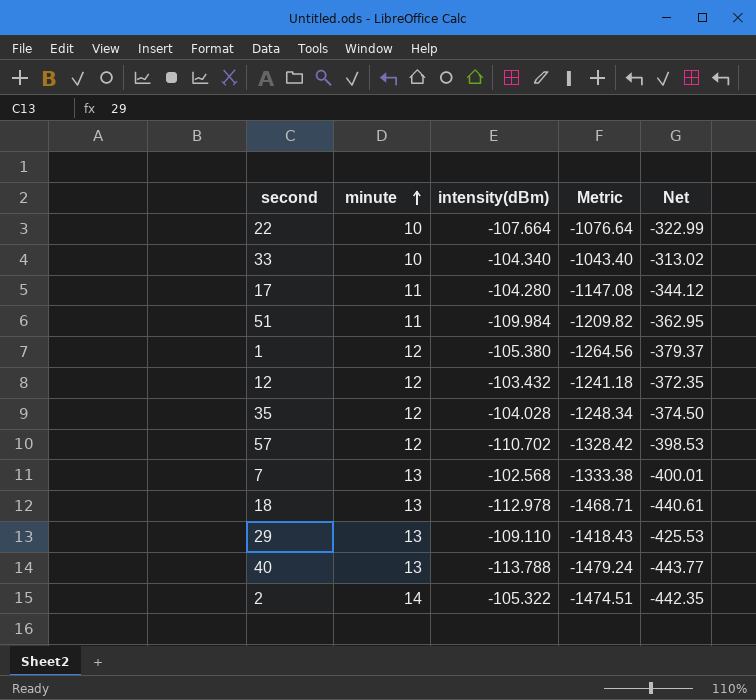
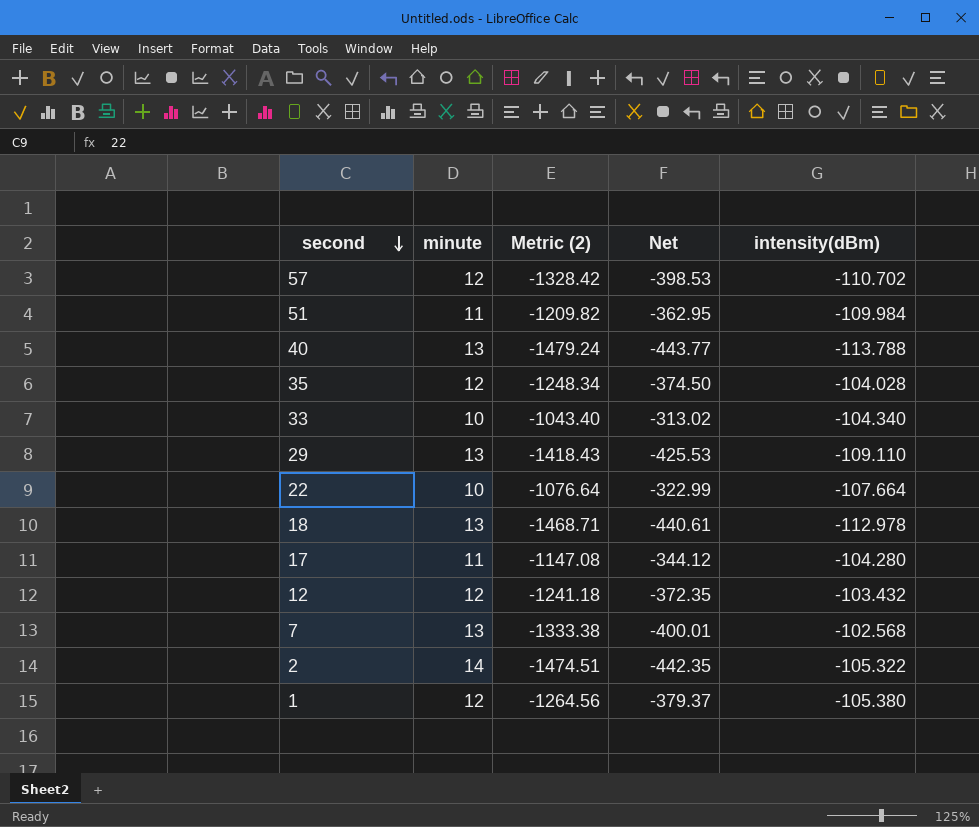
row order: minute ascending -> second descending
column name: Metric -> Metric (2)
column intensity(dBm) | position: 3 -> 5

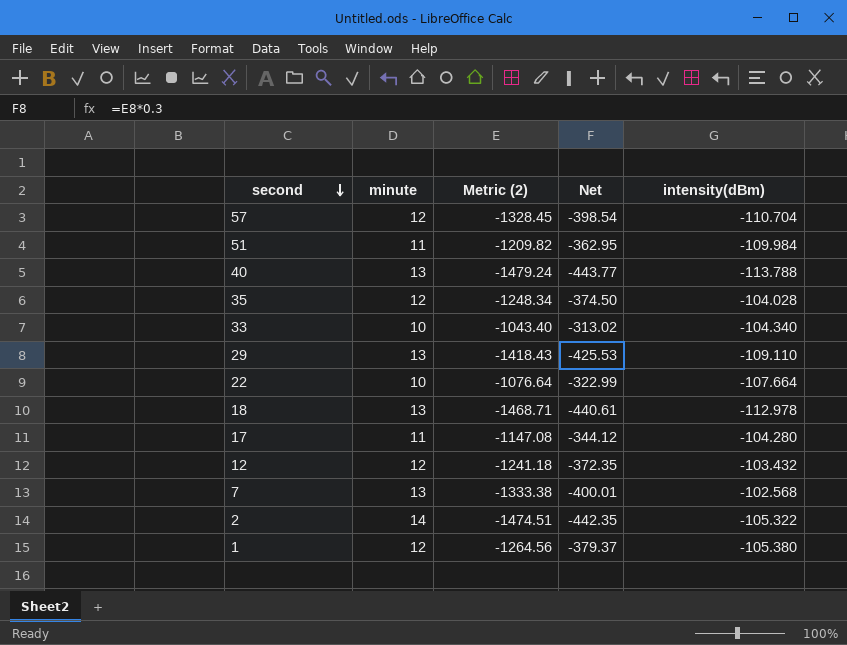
57 | Metric (2): -1328.42 -> -1328.45
57 | Net: -398.53 -> -398.54
57 | intensity(dBm): -110.702 -> -110.704

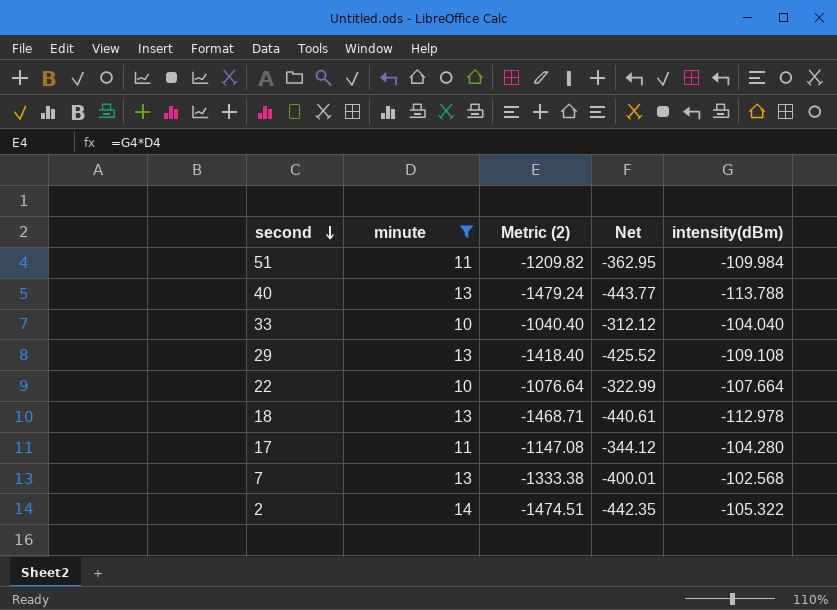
filter: none -> minute != 12
33 | Metric (2): -1043.40 -> -1040.40
33 | Net: -313.02 -> -312.12
33 | intensity(dBm): -104.340 -> -104.040
29 | Metric (2): -1418.43 -> -1418.40
29 | Net: -425.53 -> -425.52
29 | intensity(dBm): -109.110 -> -109.108

